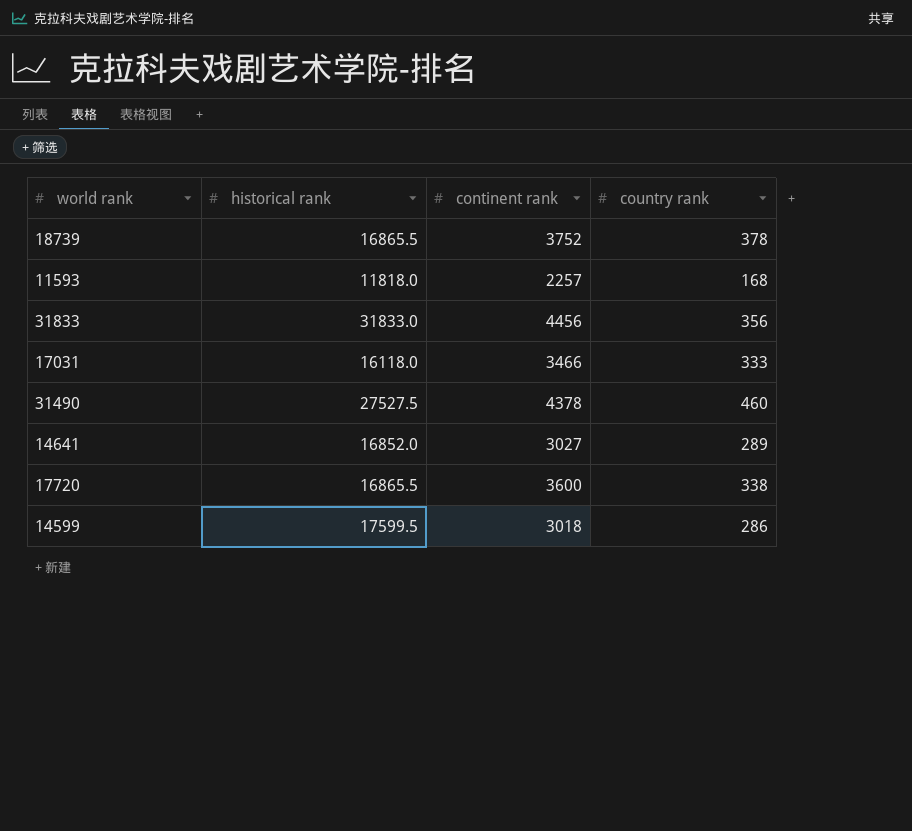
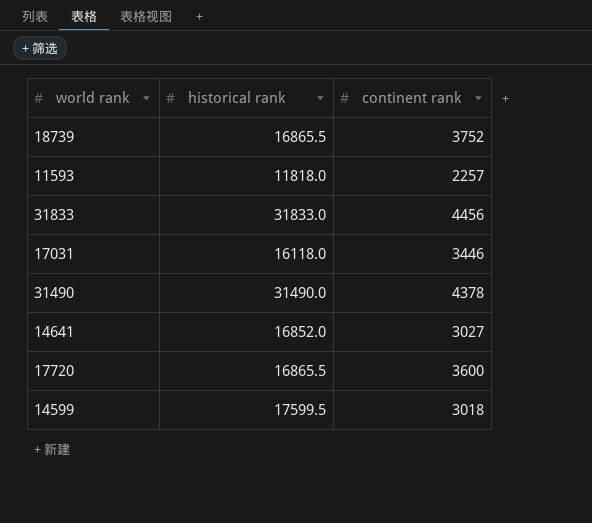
column country rank | position: 4 -> none
17031 | continent rank: 3466 -> 3446
31490 | historical rank: 27527.5 -> 31490.0

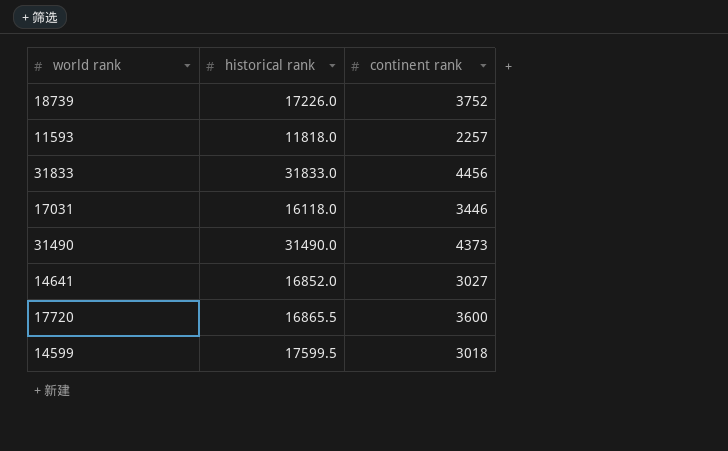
18739 | historical rank: 16865.5 -> 17226.0
31490 | continent rank: 4378 -> 4373

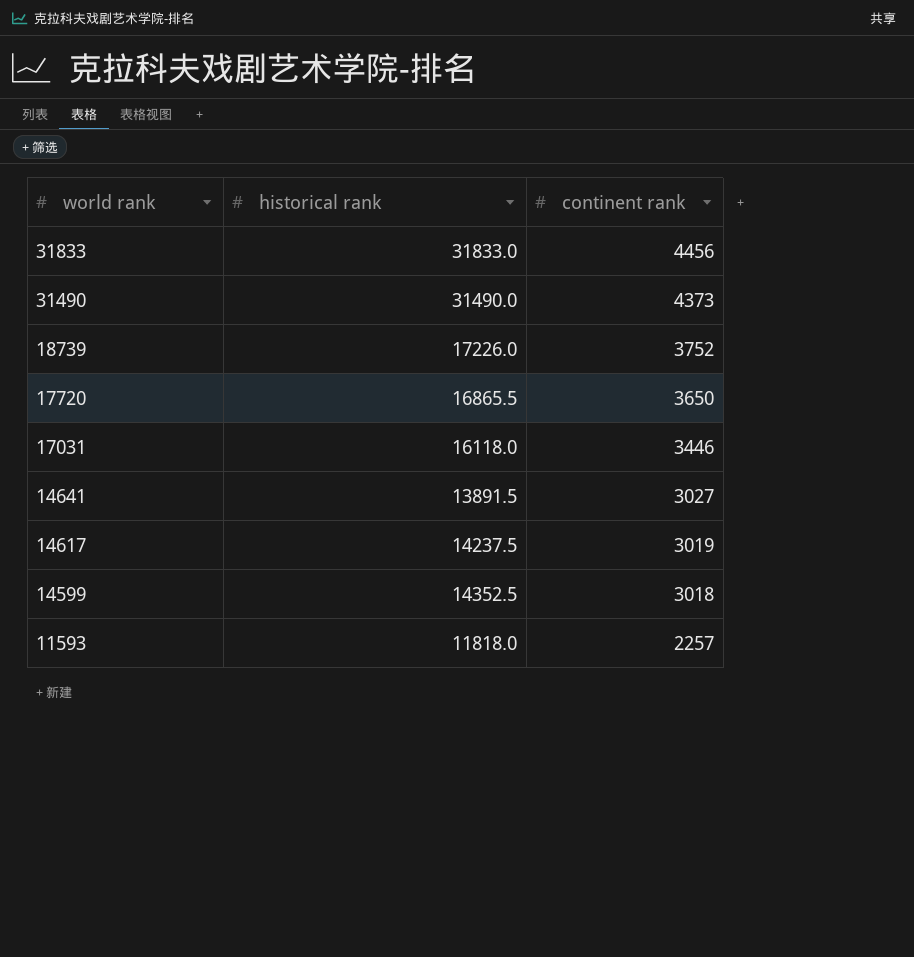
row order: none -> world rank descending
17720 | continent rank: 3600 -> 3650
14641 | historical rank: 16852.0 -> 13891.5
row 14617: none -> 14237.5 | 3019
14599 | historical rank: 17599.5 -> 14352.5

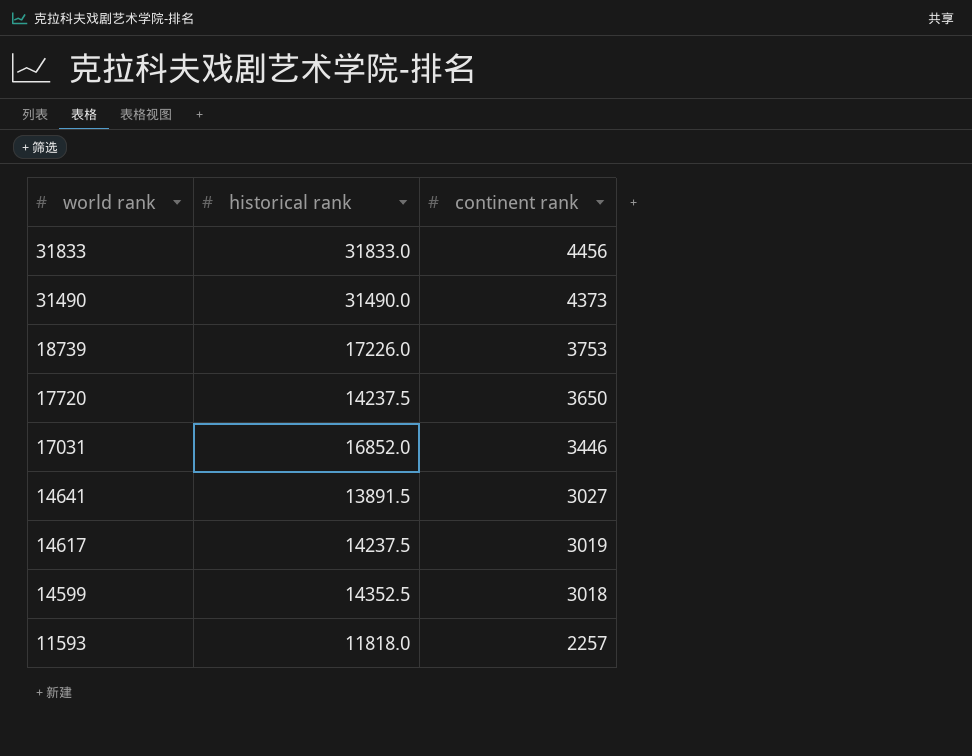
18739 | continent rank: 3752 -> 3753
17720 | historical rank: 16865.5 -> 14237.5
17031 | historical rank: 16118.0 -> 16852.0

